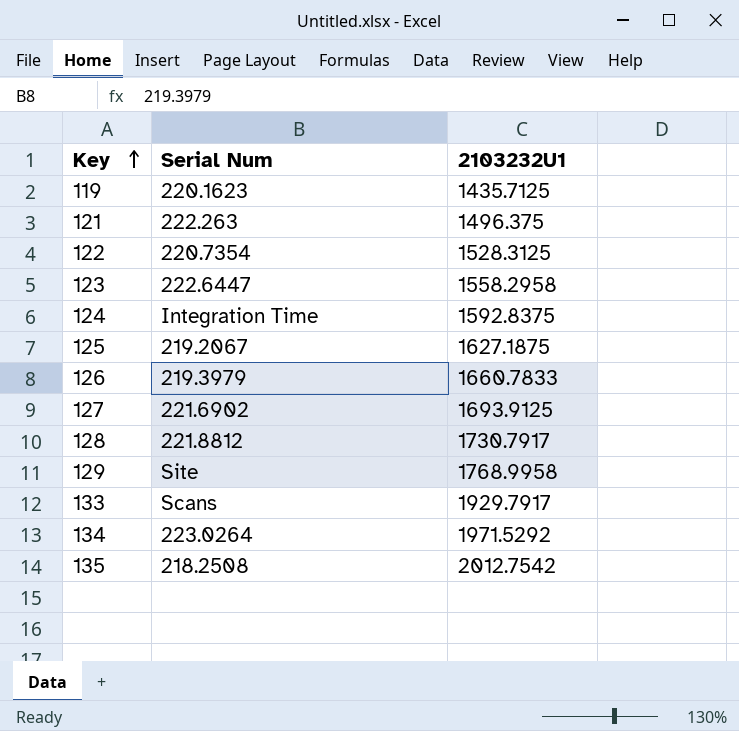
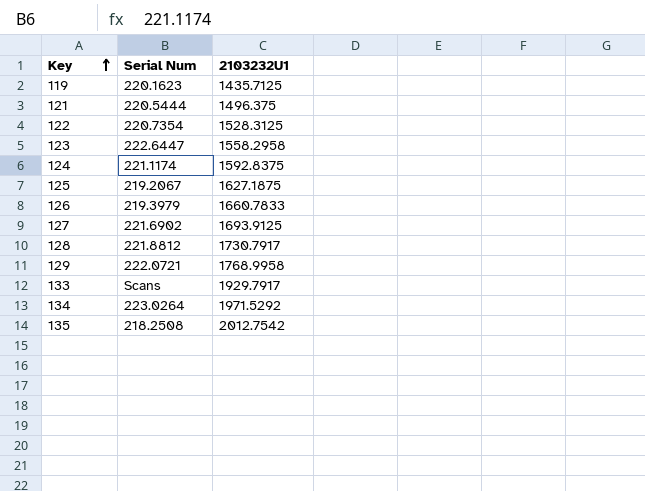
121 | Serial Num: 222.263 -> 220.5444
124 | Serial Num: Integration Time -> 221.1174
129 | Serial Num: Site -> 222.0721

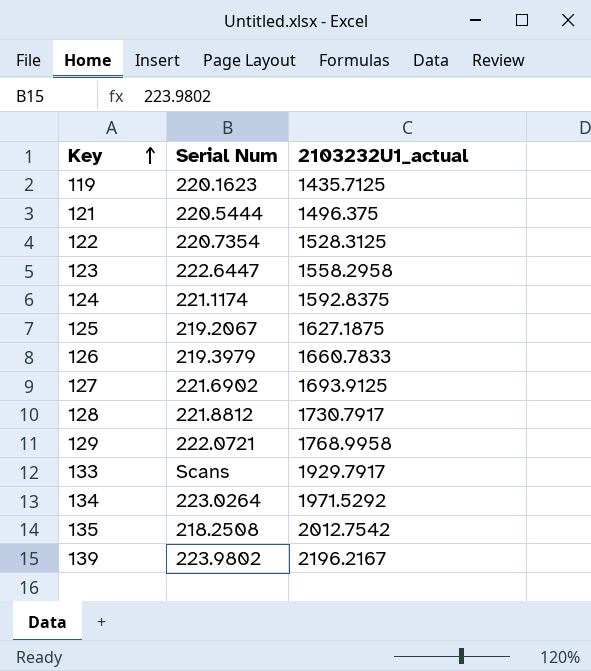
column name: 2103232U1 -> 2103232U1_actual
row 139: none -> 223.9802 | 2196.2167

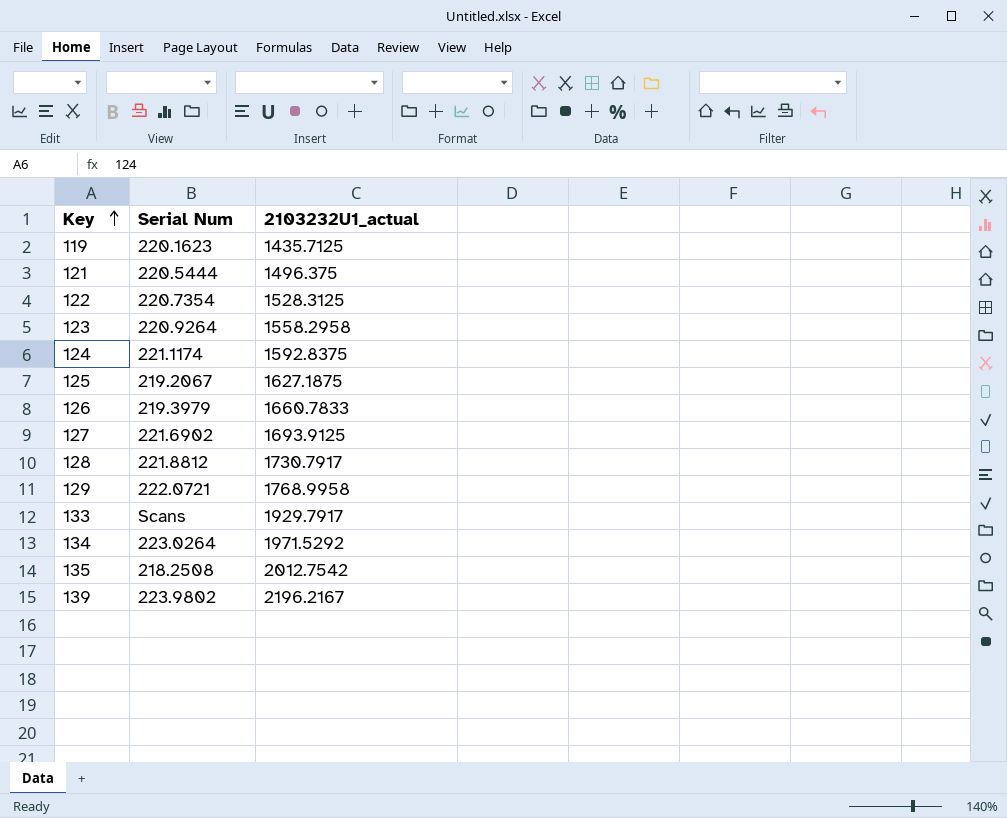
123 | Serial Num: 222.6447 -> 220.9264

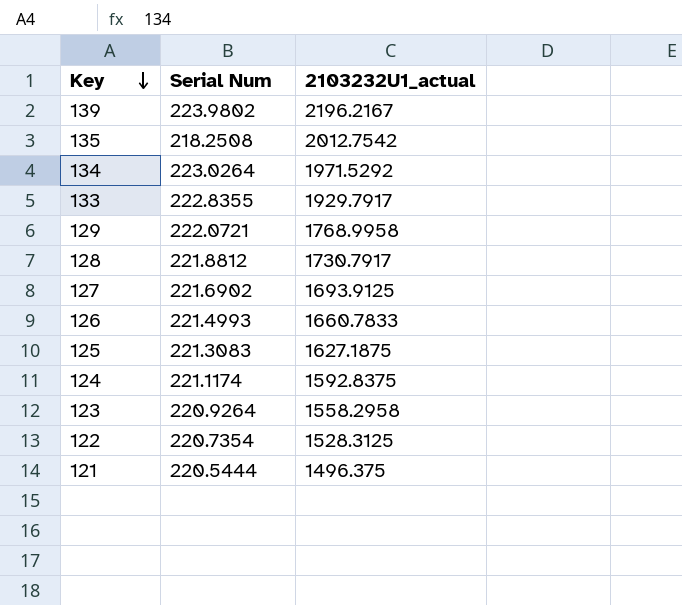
row order: Key ascending -> Key descending
row 119: 220.1623 | 1435.7125 -> none
133 | Serial Num: Scans -> 222.8355
126 | Serial Num: 219.3979 -> 221.4993
125 | Serial Num: 219.2067 -> 221.3083

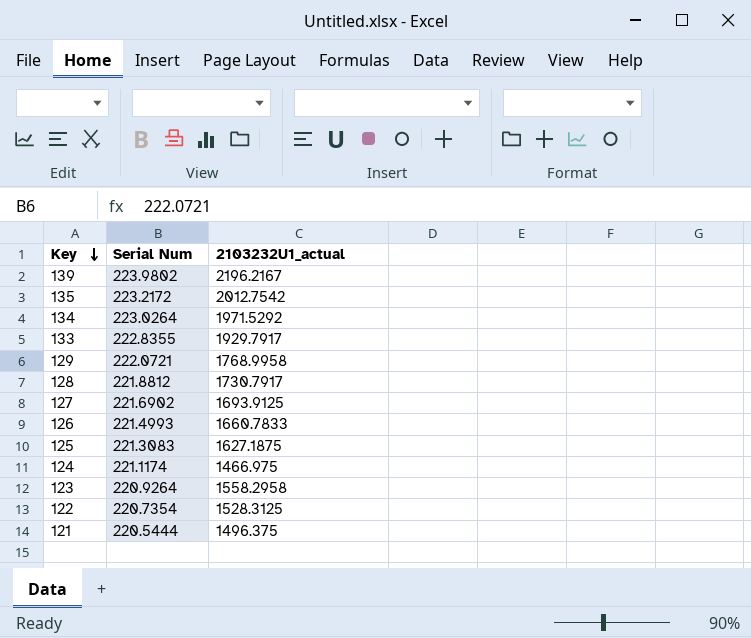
135 | Serial Num: 218.2508 -> 223.2172
124 | 2103232U1_actual: 1592.8375 -> 1466.975

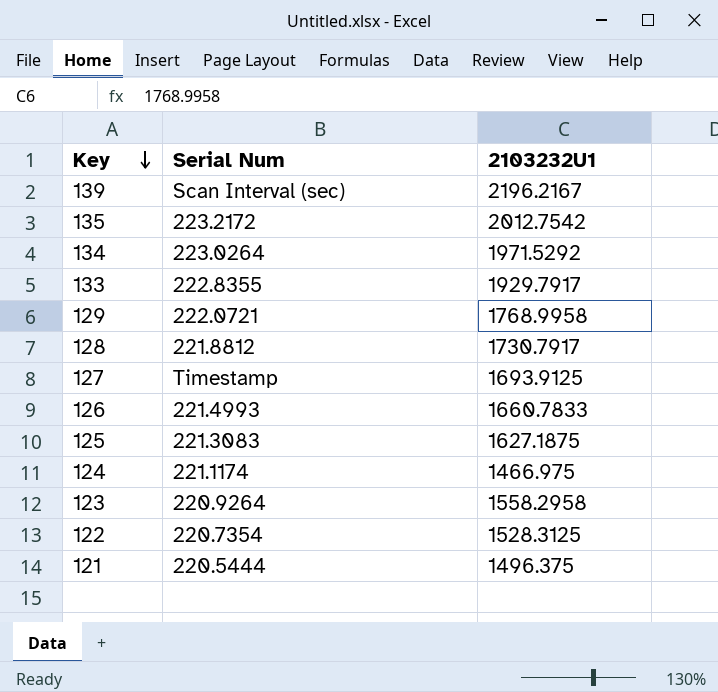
column name: 2103232U1_actual -> 2103232U1
139 | Serial Num: 223.9802 -> Scan Interval (sec)
127 | Serial Num: 221.6902 -> Timestamp

